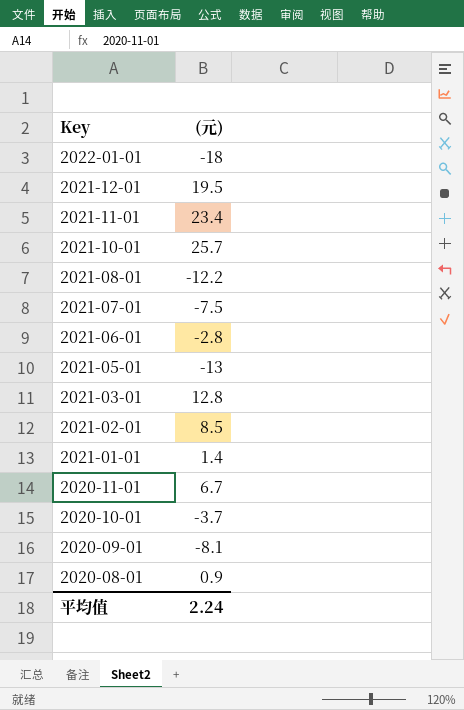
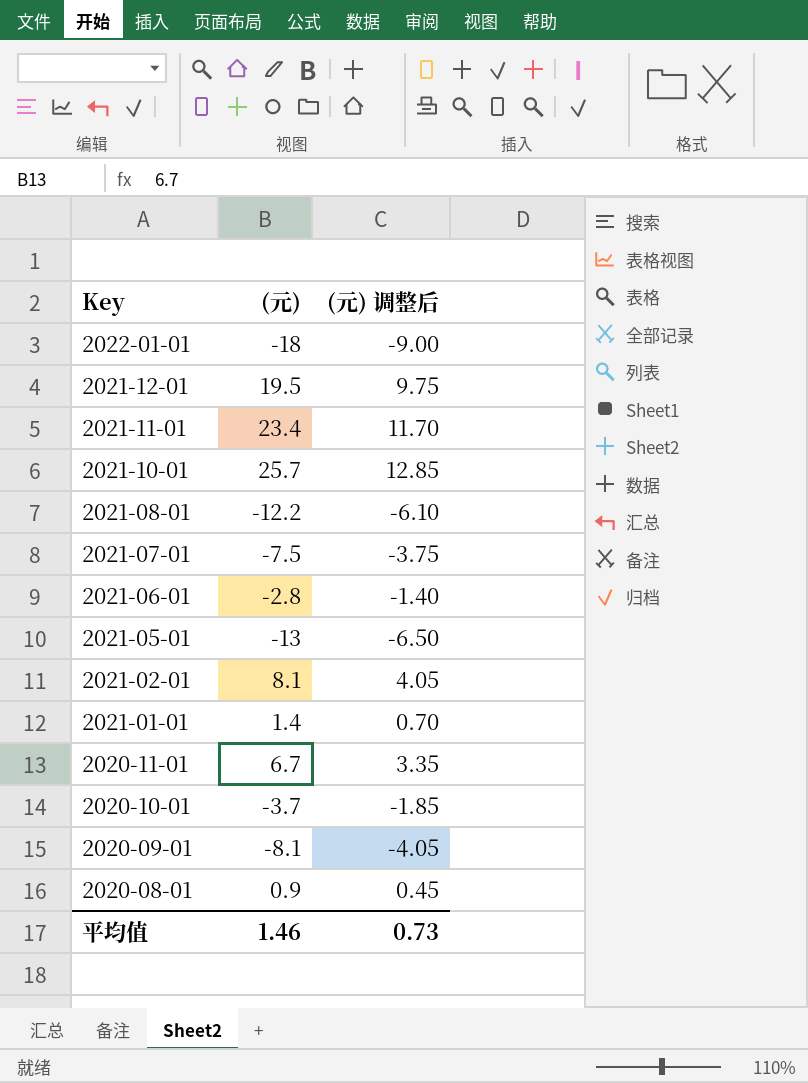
column (元) 调整后 | formula: none -> [(元)] * 0.5
row 2021-03-01: 12.8 -> none
2021-02-01 | (元): 8.5 -> 8.1
平均值 | (元): 2.24 -> 1.46

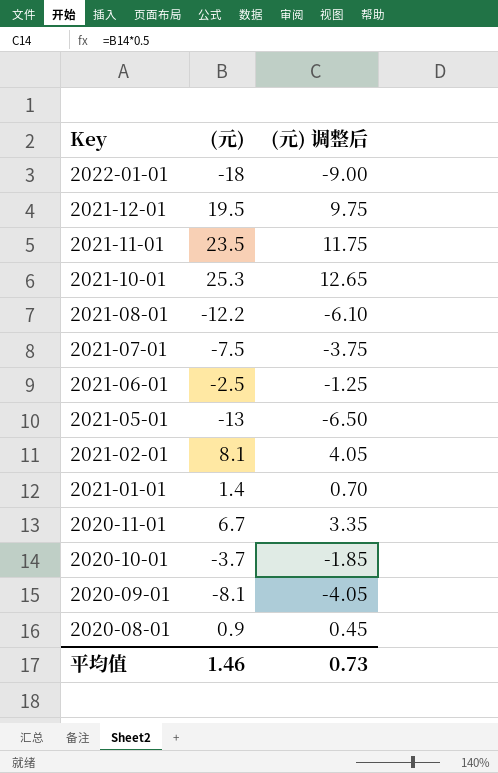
2021-11-01 | (元): 23.4 -> 23.5
2021-11-01 | (元) 调整后: 11.70 -> 11.75
2021-10-01 | (元): 25.7 -> 25.3
2021-10-01 | (元) 调整后: 12.85 -> 12.65
2021-06-01 | (元): -2.8 -> -2.5
2021-06-01 | (元) 调整后: -1.40 -> -1.25

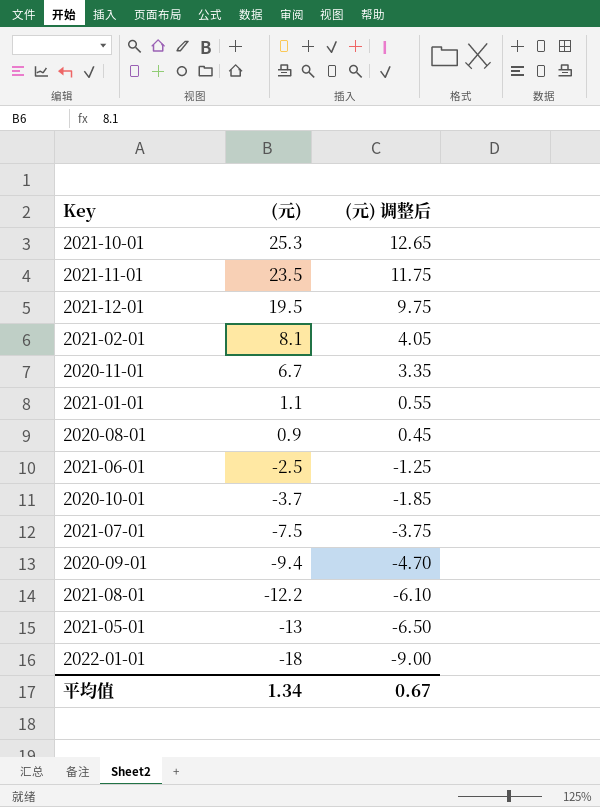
row order: Key descending -> (元) descending
2021-01-01 | (元): 1.4 -> 1.1
2021-01-01 | (元) 调整后: 0.70 -> 0.55
2020-09-01 | (元): -8.1 -> -9.4
2020-09-01 | (元) 调整后: -4.05 -> -4.70
平均值 | (元): 1.46 -> 1.34
平均值 | (元) 调整后: 0.73 -> 0.67

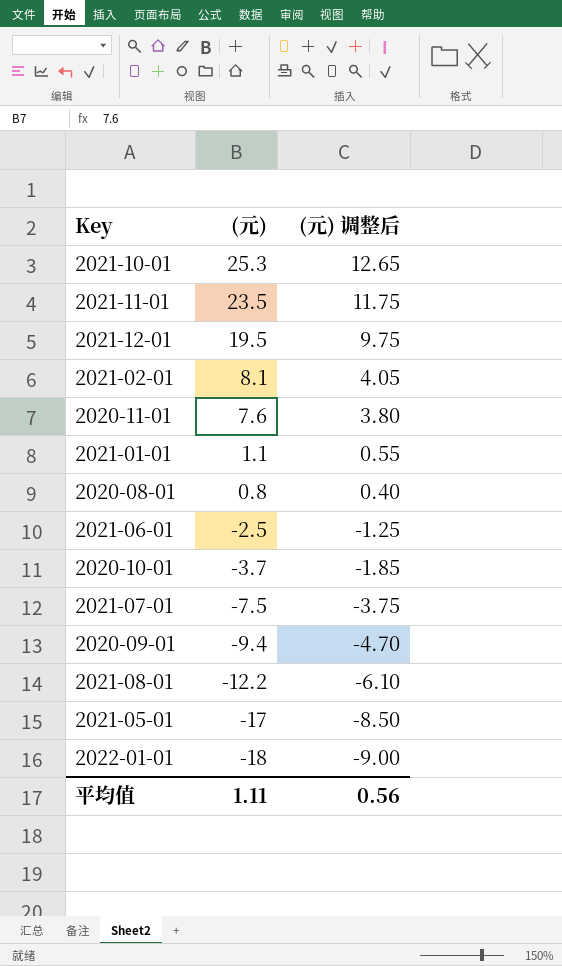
2020-11-01 | (元): 6.7 -> 7.6
2020-11-01 | (元) 调整后: 3.35 -> 3.80
2020-08-01 | (元): 0.9 -> 0.8
2020-08-01 | (元) 调整后: 0.45 -> 0.40
2021-05-01 | (元): -13 -> -17
2021-05-01 | (元) 调整后: -6.50 -> -8.50
平均值 | (元): 1.34 -> 1.11
平均值 | (元) 调整后: 0.67 -> 0.56

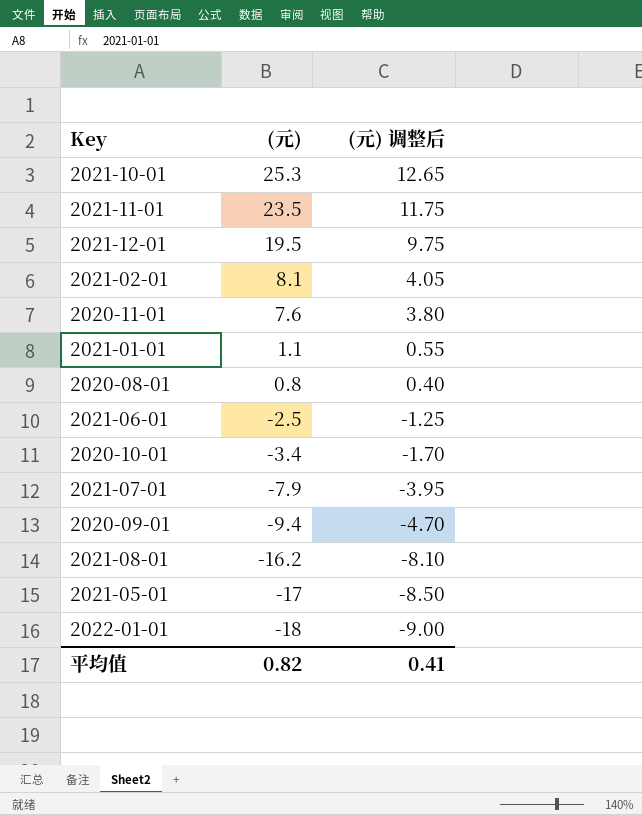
2020-10-01 | (元): -3.7 -> -3.4
2020-10-01 | (元) 调整后: -1.85 -> -1.70
2021-07-01 | (元): -7.5 -> -7.9
2021-07-01 | (元) 调整后: -3.75 -> -3.95
2021-08-01 | (元): -12.2 -> -16.2
2021-08-01 | (元) 调整后: -6.10 -> -8.10
平均值 | (元): 1.11 -> 0.82
平均值 | (元) 调整后: 0.56 -> 0.41

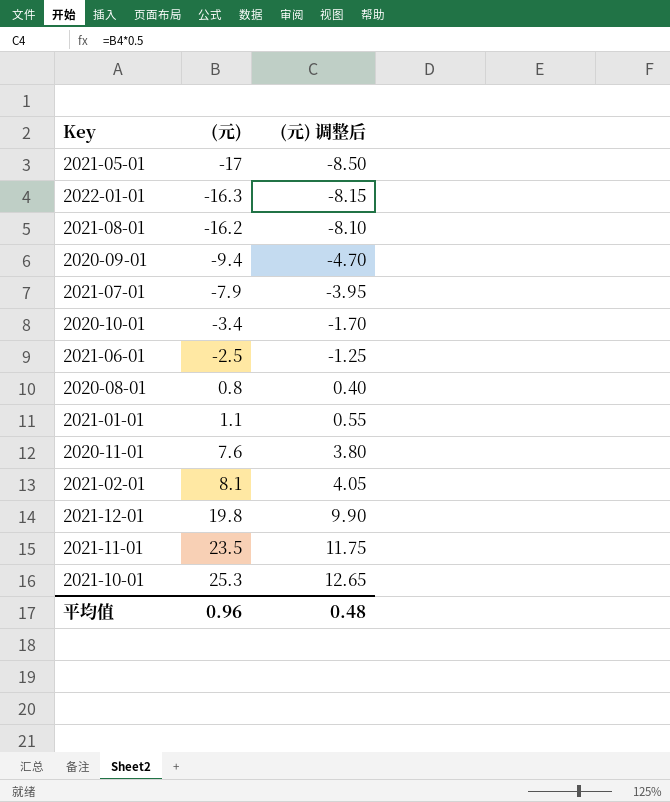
row order: (元) descending -> (元) ascending
2022-01-01 | (元): -18 -> -16.3
2022-01-01 | (元) 调整后: -9.00 -> -8.15
2021-12-01 | (元): 19.5 -> 19.8
2021-12-01 | (元) 调整后: 9.75 -> 9.90
平均值 | (元): 0.82 -> 0.96
平均值 | (元) 调整后: 0.41 -> 0.48

